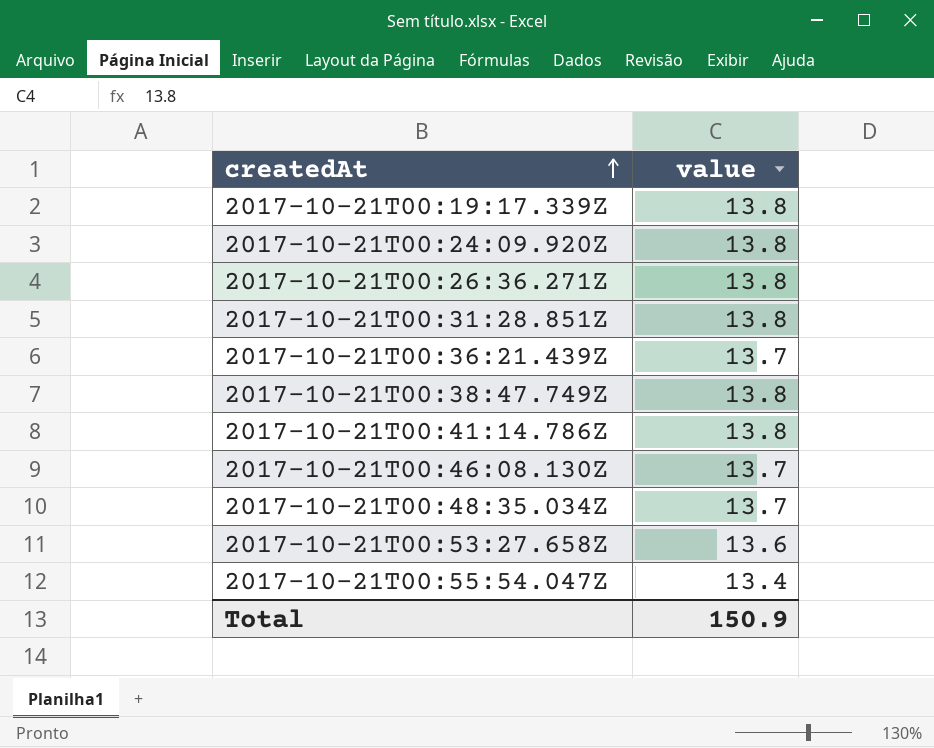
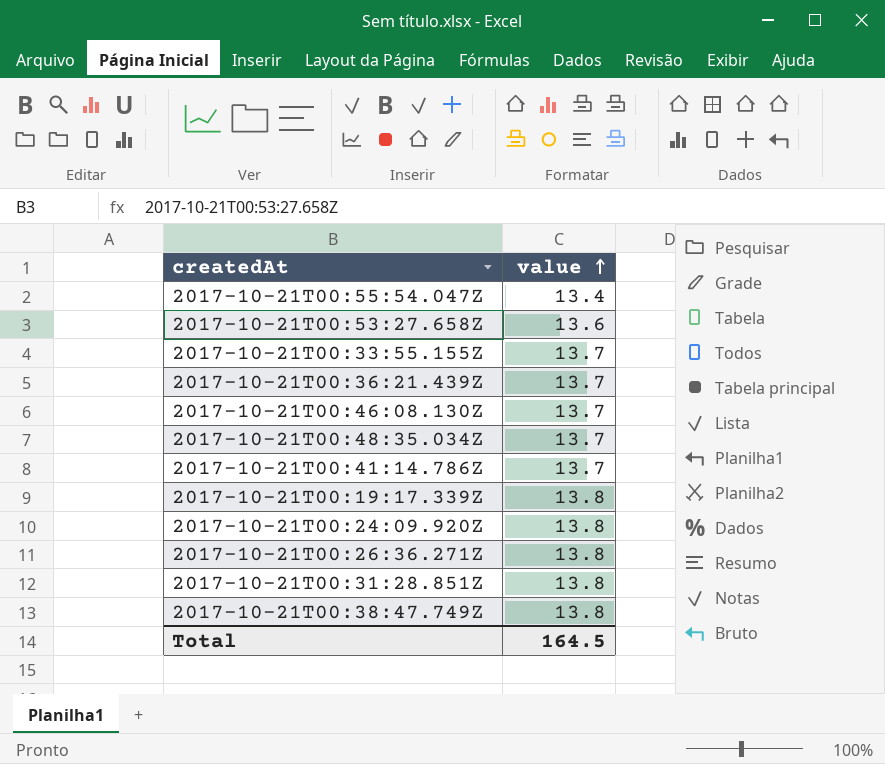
row order: createdAt ascending -> value ascending
row 2017-10-21T00:33:55.155Z: none -> 13.7
2017-10-21T00:41:14.786Z | value: 13.8 -> 13.7
Total | value: 150.9 -> 164.5

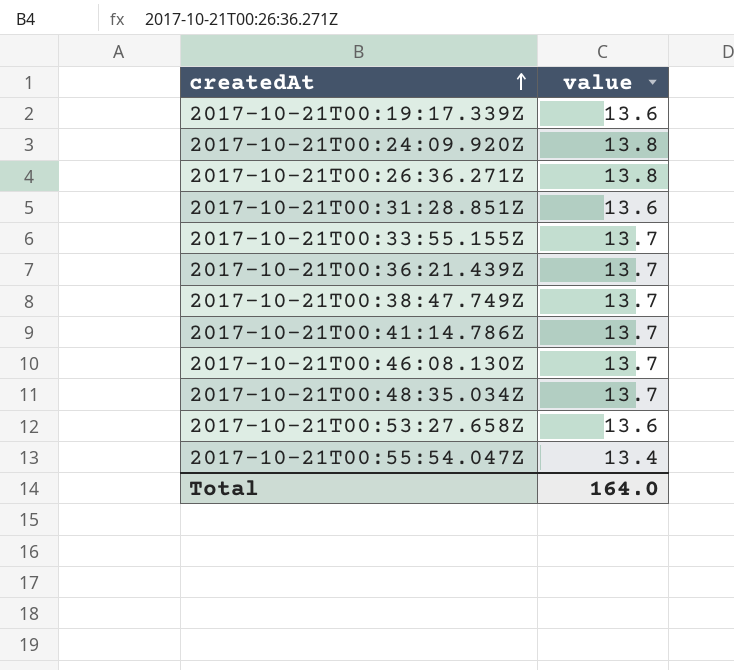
row order: value ascending -> createdAt ascending
2017-10-21T00:19:17.339Z | value: 13.8 -> 13.6
2017-10-21T00:31:28.851Z | value: 13.8 -> 13.6
2017-10-21T00:38:47.749Z | value: 13.8 -> 13.7
Total | value: 164.5 -> 164.0

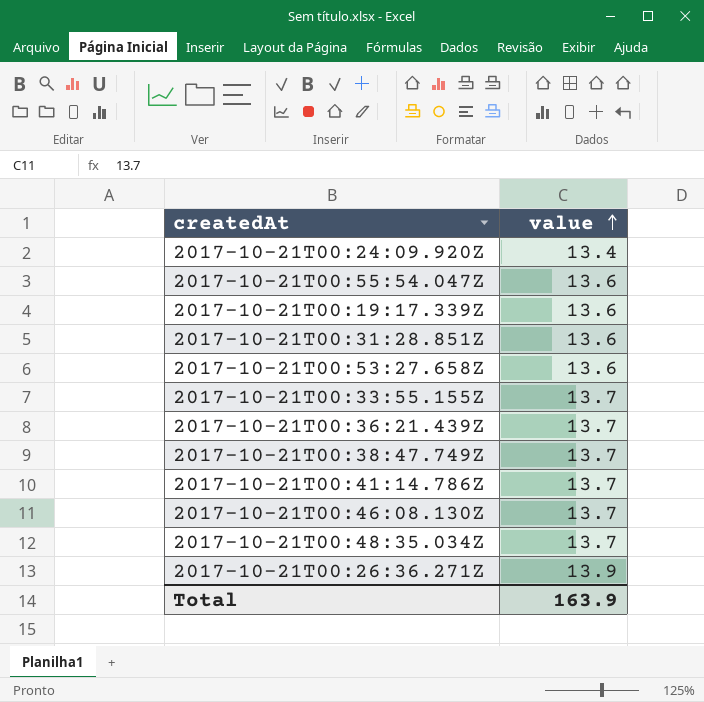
row order: createdAt ascending -> value ascending
2017-10-21T00:24:09.920Z | value: 13.8 -> 13.4
2017-10-21T00:55:54.047Z | value: 13.4 -> 13.6
2017-10-21T00:26:36.271Z | value: 13.8 -> 13.9
Total | value: 164.0 -> 163.9

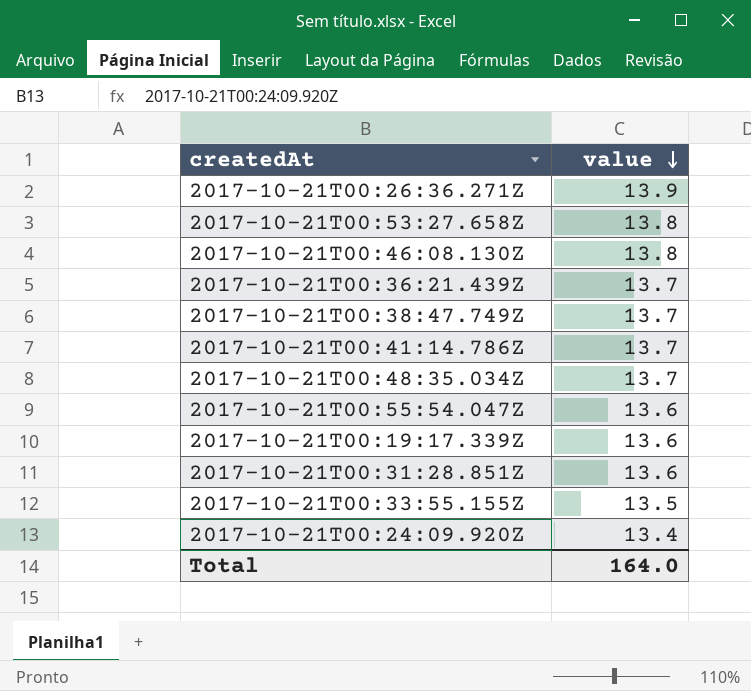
row order: value ascending -> value descending
2017-10-21T00:53:27.658Z | value: 13.6 -> 13.8
2017-10-21T00:46:08.130Z | value: 13.7 -> 13.8
2017-10-21T00:33:55.155Z | value: 13.7 -> 13.5
Total | value: 163.9 -> 164.0

